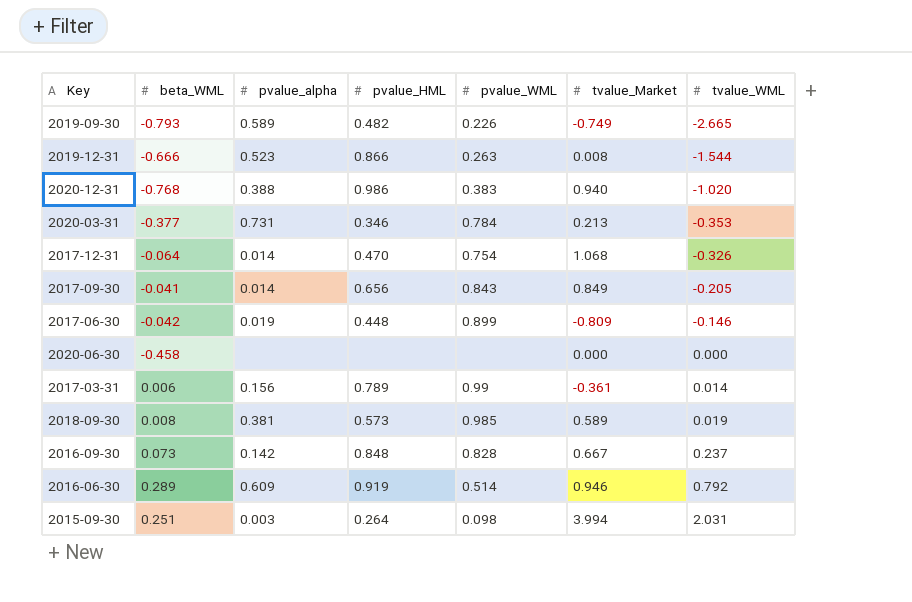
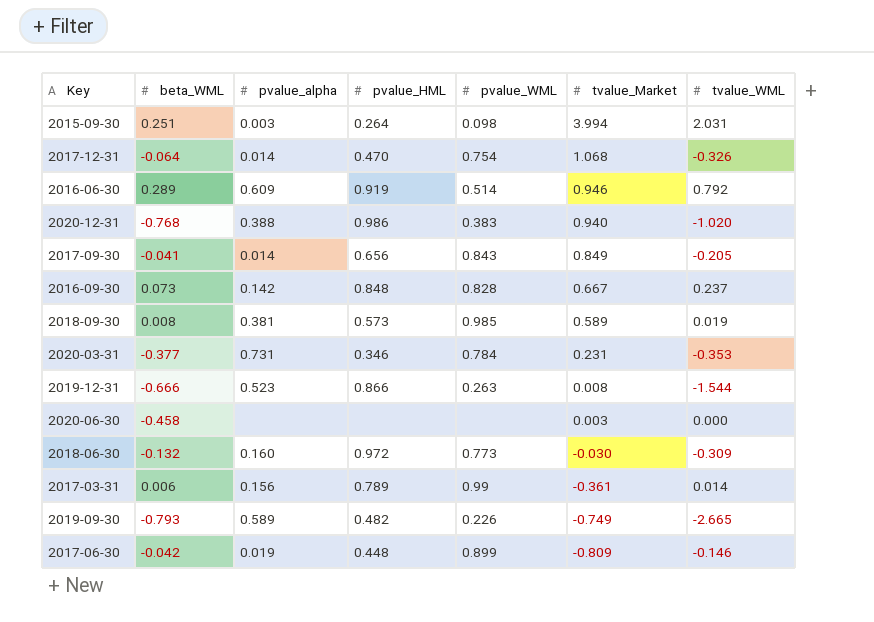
row order: tvalue_WML ascending -> tvalue_Market descending
2020-03-31 | tvalue_Market: 0.213 -> 0.231
2020-06-30 | tvalue_Market: 0.000 -> 0.003
row 2018-06-30: none -> -0.132 | 0.160 | 0.972 | 0.773 | -0.030 | -0.309

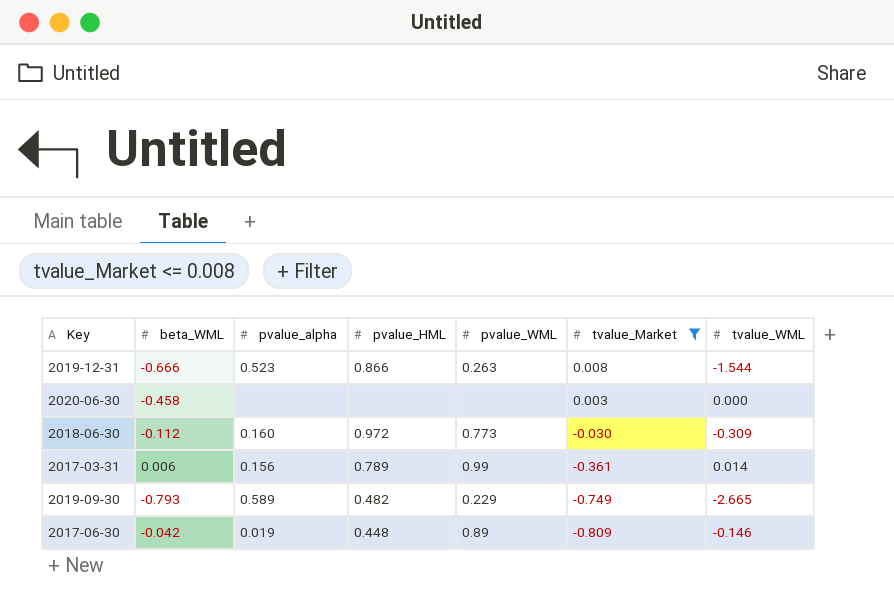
filter: none -> tvalue_Market <= 0.008
2018-06-30 | beta_WML: -0.132 -> -0.112
2019-09-30 | pvalue_WML: 0.226 -> 0.229
2017-06-30 | pvalue_WML: 0.899 -> 0.89

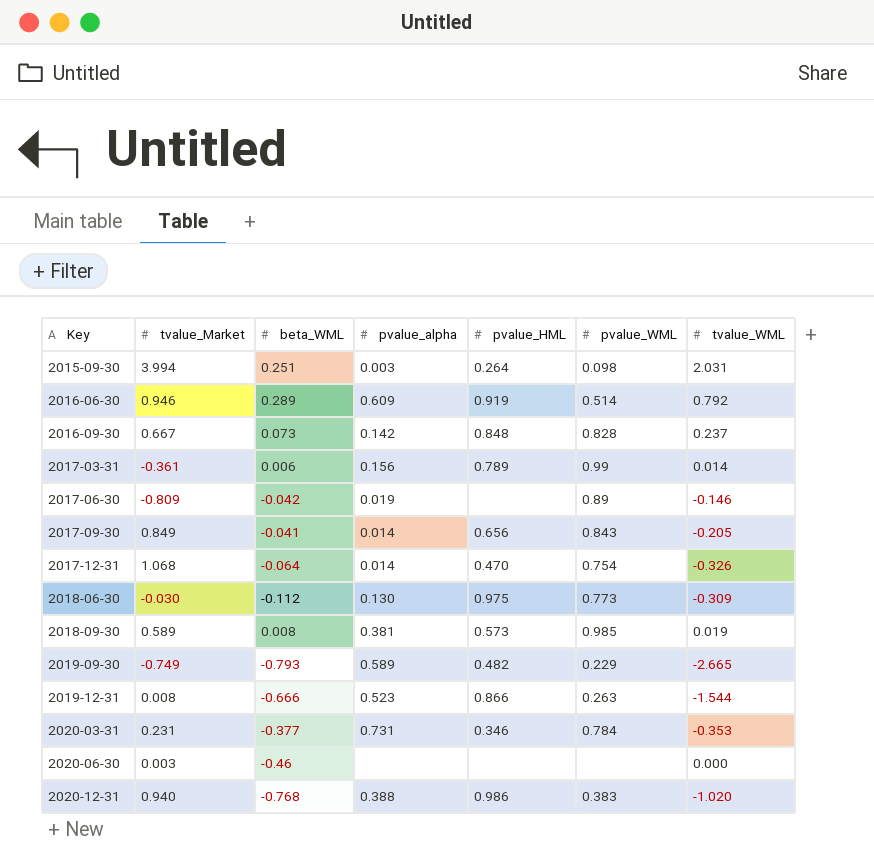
filter: tvalue_Market <= 0.008 -> none
row order: tvalue_Market descending -> Key ascending
column tvalue_Market | position: 6 -> 2
2017-06-30 | pvalue_HML: 0.448 -> none
2018-06-30 | pvalue_alpha: 0.160 -> 0.130
2018-06-30 | pvalue_HML: 0.972 -> 0.975
2020-06-30 | beta_WML: -0.458 -> -0.46

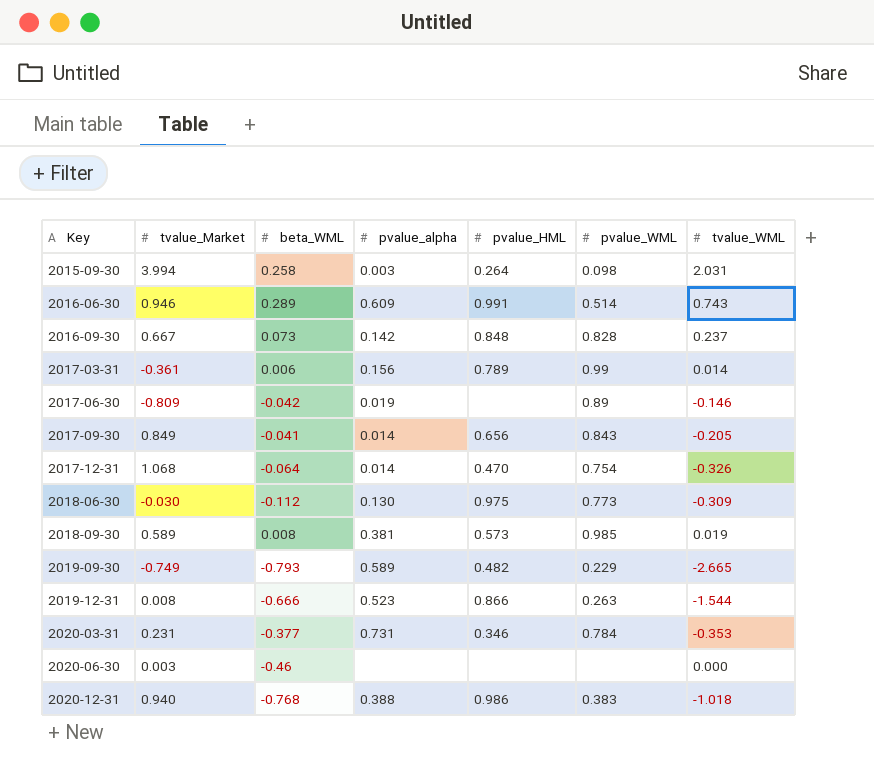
2015-09-30 | beta_WML: 0.251 -> 0.258
2016-06-30 | pvalue_HML: 0.919 -> 0.991
2016-06-30 | tvalue_WML: 0.792 -> 0.743
2020-12-31 | tvalue_WML: -1.020 -> -1.018

